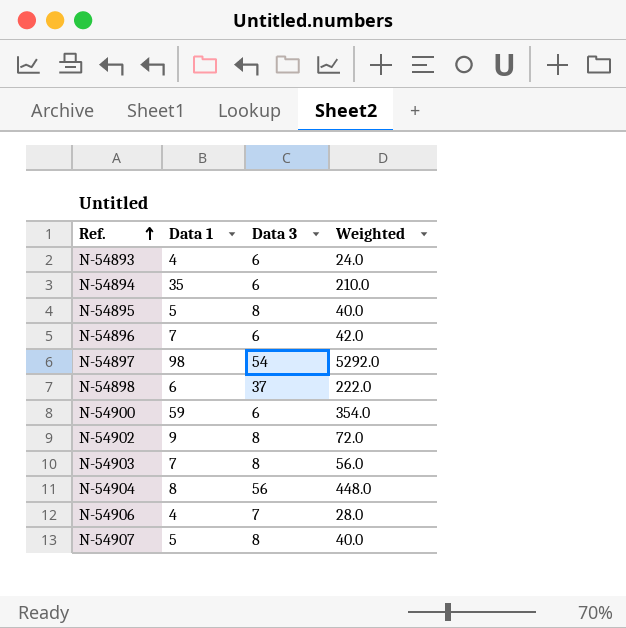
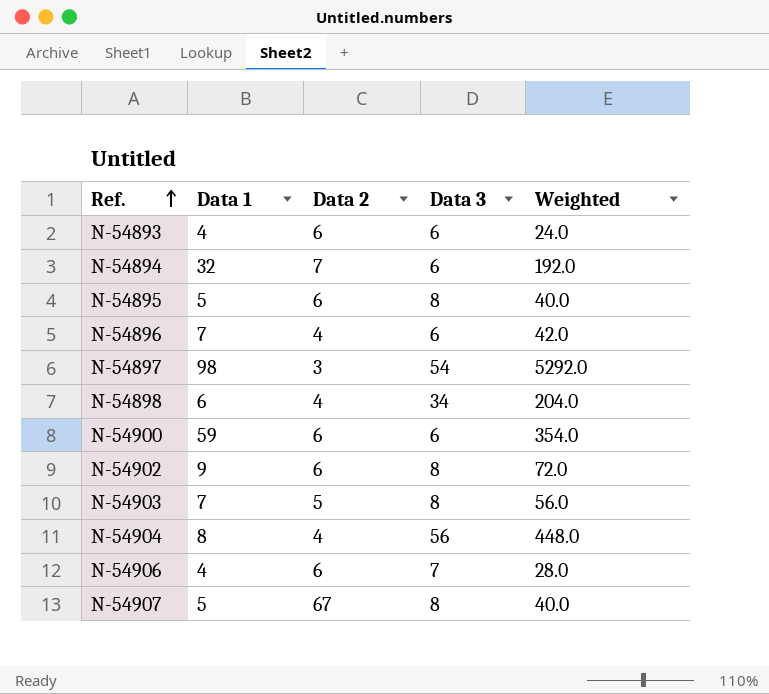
column Data 2 | position: none -> 3
N-54894 | Data 1: 35 -> 32
N-54894 | Weighted: 210.0 -> 192.0
N-54898 | Data 3: 37 -> 34
N-54898 | Weighted: 222.0 -> 204.0

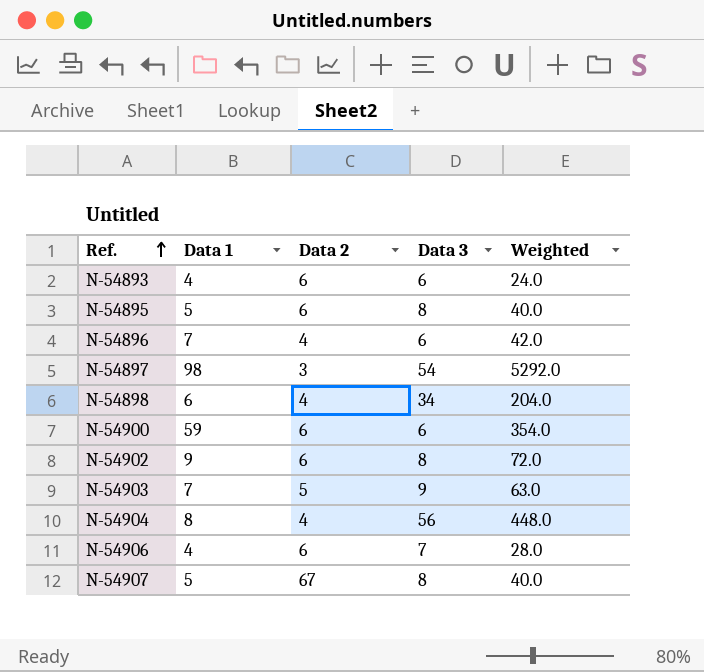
row N-54894: 32 | 7 | 6 | 192.0 -> none
N-54903 | Data 3: 8 -> 9
N-54903 | Weighted: 56.0 -> 63.0

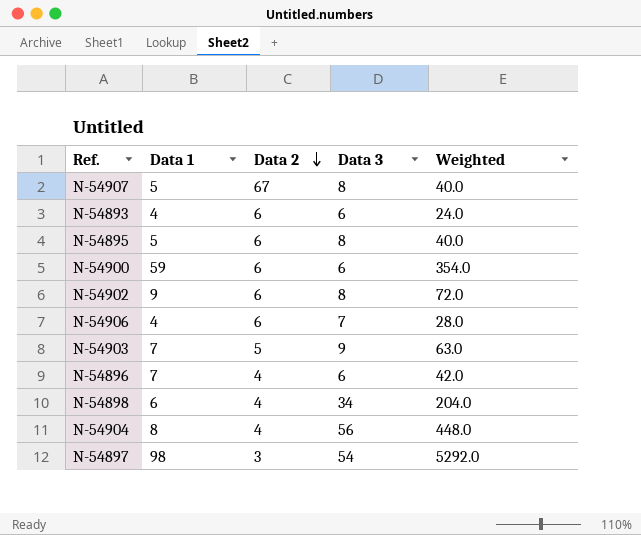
row order: Ref. ascending -> Data 2 descending

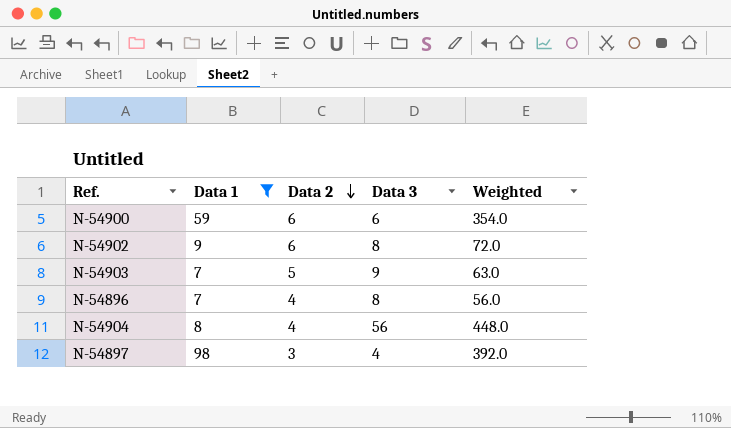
filter: none -> Data 1 >= 7
N-54896 | Data 3: 6 -> 8
N-54896 | Weighted: 42.0 -> 56.0
N-54897 | Data 3: 54 -> 4
N-54897 | Weighted: 5292.0 -> 392.0

